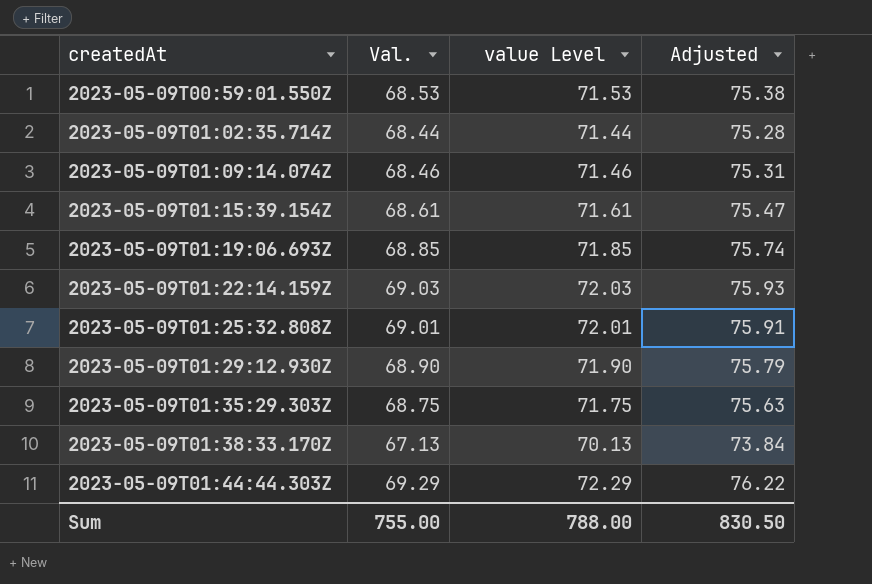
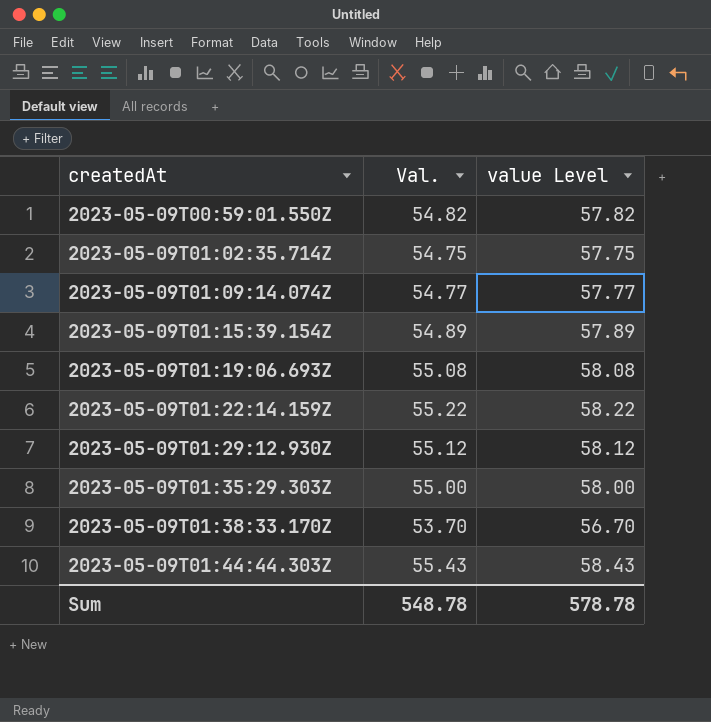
column Adjusted | formula: [Val.] * 1.1 -> none
row 2023-05-09T01:25:32.808Z: 69.01 | 72.01 | 75.91 -> none
2023-05-09T00:59:01.550Z | Val.: 68.53 -> 54.82
2023-05-09T00:59:01.550Z | value Level: 71.53 -> 57.82
2023-05-09T01:02:35.714Z | Val.: 68.44 -> 54.75
2023-05-09T01:02:35.714Z | value Level: 71.44 -> 57.75
2023-05-09T01:09:14.074Z | Val.: 68.46 -> 54.77
2023-05-09T01:09:14.074Z | value Level: 71.46 -> 57.77
2023-05-09T01:15:39.154Z | Val.: 68.61 -> 54.89
2023-05-09T01:15:39.154Z | value Level: 71.61 -> 57.89
2023-05-09T01:19:06.693Z | Val.: 68.85 -> 55.08
2023-05-09T01:19:06.693Z | value Level: 71.85 -> 58.08
2023-05-09T01:22:14.159Z | Val.: 69.03 -> 55.22
2023-05-09T01:22:14.159Z | value Level: 72.03 -> 58.22
2023-05-09T01:29:12.930Z | Val.: 68.90 -> 55.12
2023-05-09T01:29:12.930Z | value Level: 71.90 -> 58.12
2023-05-09T01:35:29.303Z | Val.: 68.75 -> 55.00
2023-05-09T01:35:29.303Z | value Level: 71.75 -> 58.00
2023-05-09T01:38:33.170Z | Val.: 67.13 -> 53.70
2023-05-09T01:38:33.170Z | value Level: 70.13 -> 56.70
2023-05-09T01:44:44.303Z | Val.: 69.29 -> 55.43
2023-05-09T01:44:44.303Z | value Level: 72.29 -> 58.43
Sum | Val.: 755.00 -> 548.78
Sum | value Level: 788.00 -> 578.78

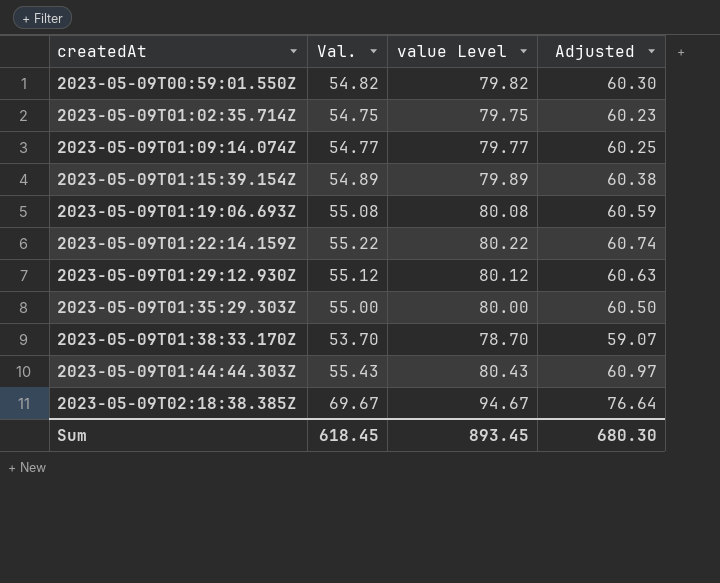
column value Level | formula: [Val.] + 3 -> [Val.] + 25
column Adjusted | formula: none -> [Val.] * 1.1
row 2023-05-09T02:18:38.385Z: none -> 69.67 | 94.67 | 76.64
Sum | Val.: 548.78 -> 618.45
Sum | value Level: 578.78 -> 893.45

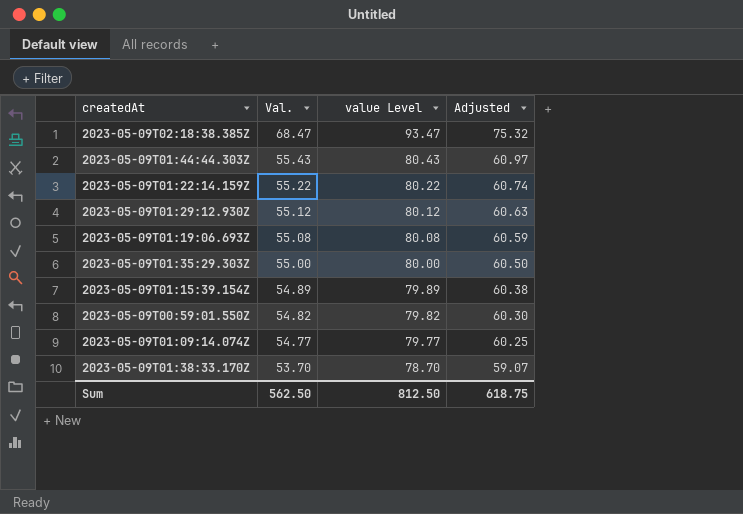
row order: createdAt ascending -> Val. descending
row 2023-05-09T01:02:35.714Z: 54.75 | 79.75 | 60.23 -> none
2023-05-09T02:18:38.385Z | Val.: 69.67 -> 68.47
2023-05-09T02:18:38.385Z | value Level: 94.67 -> 93.47
2023-05-09T02:18:38.385Z | Adjusted: 76.64 -> 75.32
Sum | Val.: 618.45 -> 562.50
Sum | value Level: 893.45 -> 812.50
Sum | Adjusted: 680.30 -> 618.75

